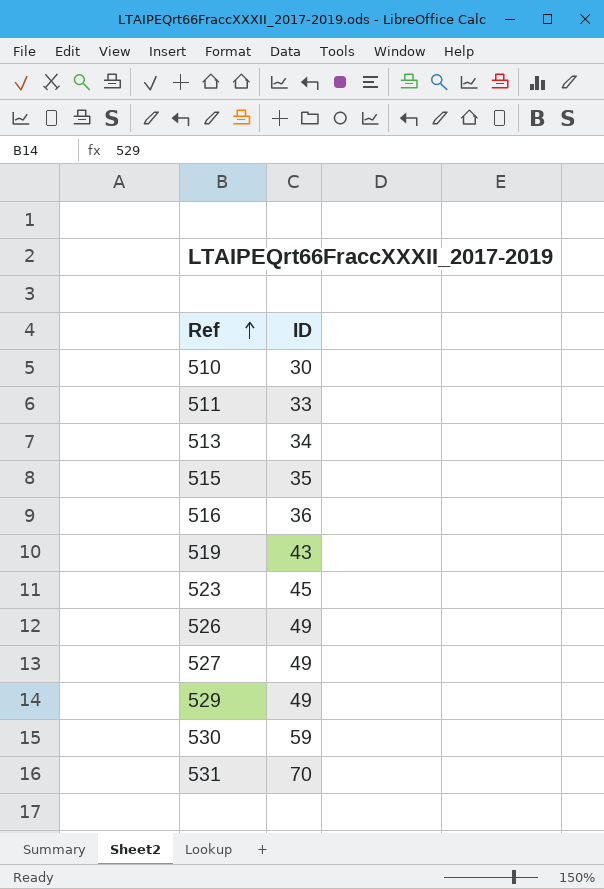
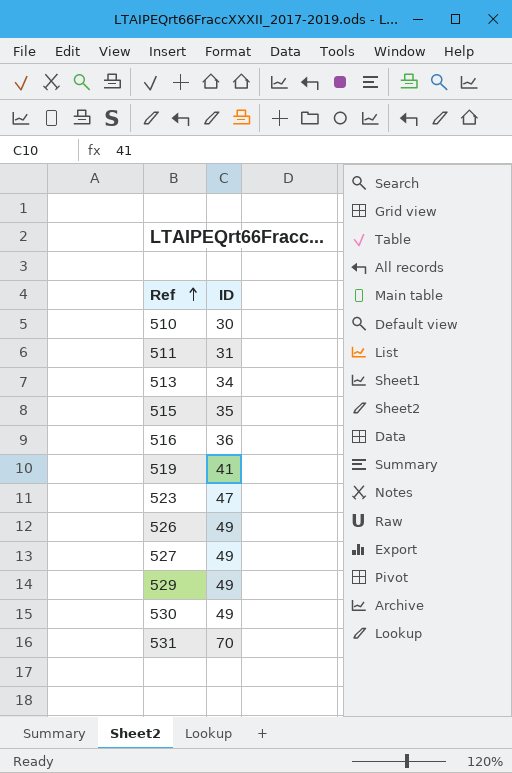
511 | ID: 33 -> 31
519 | ID: 43 -> 41
523 | ID: 45 -> 47
530 | ID: 59 -> 49

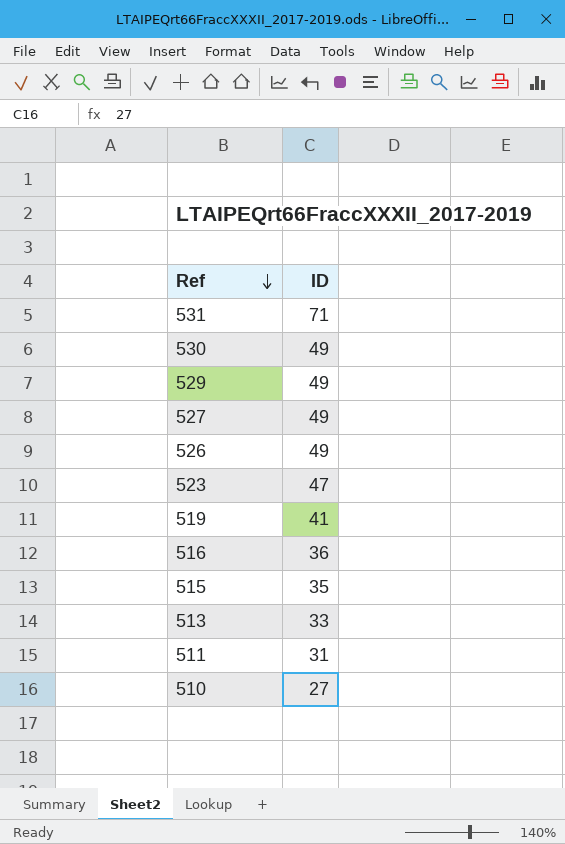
row order: Ref ascending -> Ref descending
531 | ID: 70 -> 71
513 | ID: 34 -> 33
510 | ID: 30 -> 27

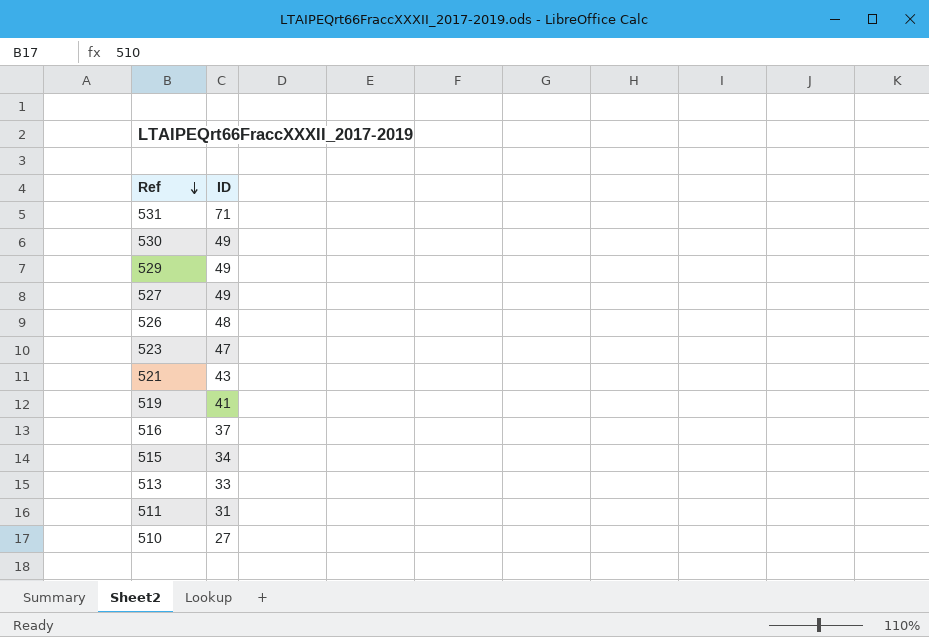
526 | ID: 49 -> 48
row 521: none -> 43
516 | ID: 36 -> 37
515 | ID: 35 -> 34

